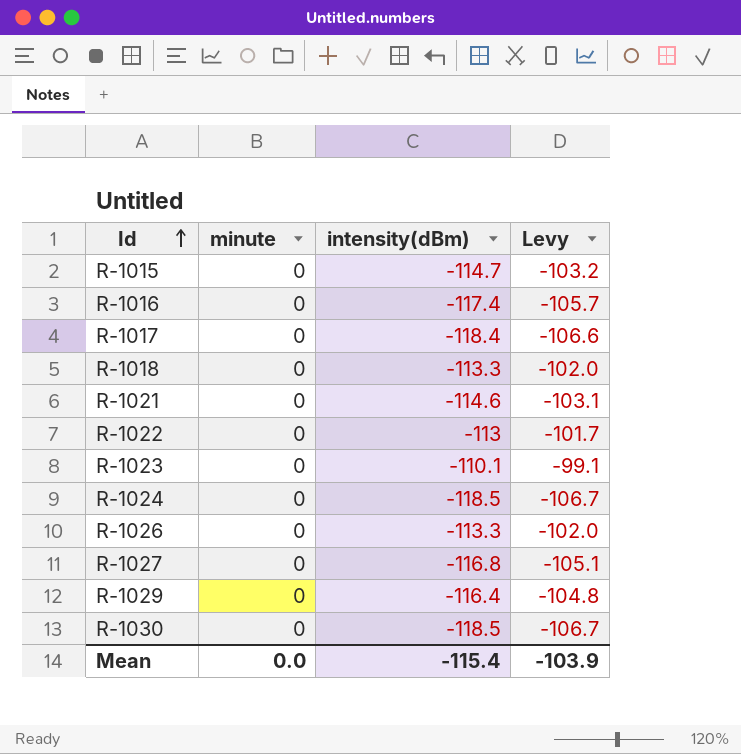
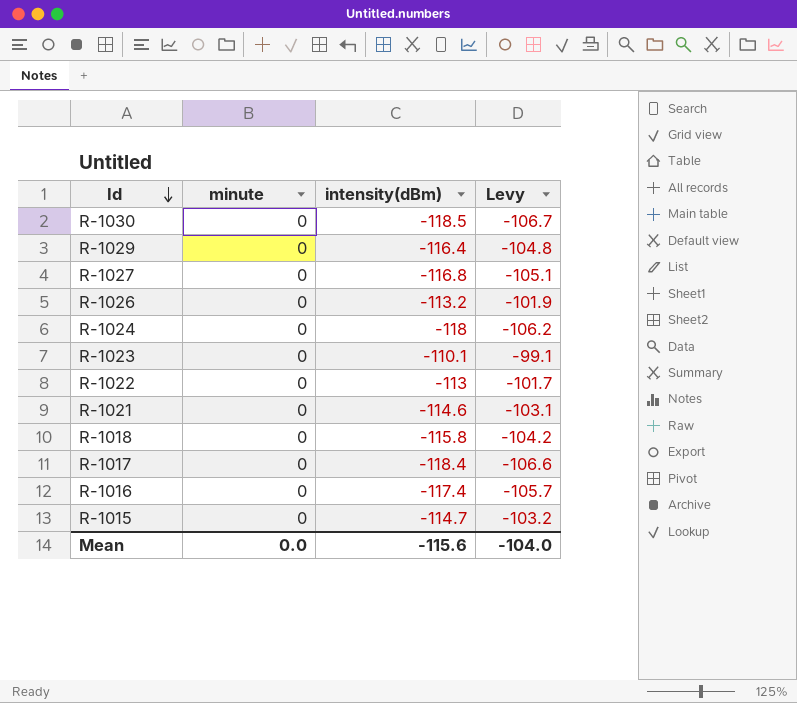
row order: Id ascending -> Id descending
R-1026 | intensity(dBm): -113.3 -> -113.2
R-1026 | Levy: -102.0 -> -101.9
R-1024 | intensity(dBm): -118.5 -> -118
R-1024 | Levy: -106.7 -> -106.2
R-1018 | intensity(dBm): -113.3 -> -115.8
R-1018 | Levy: -102.0 -> -104.2
Mean | intensity(dBm): -115.4 -> -115.6
Mean | Levy: -103.9 -> -104.0

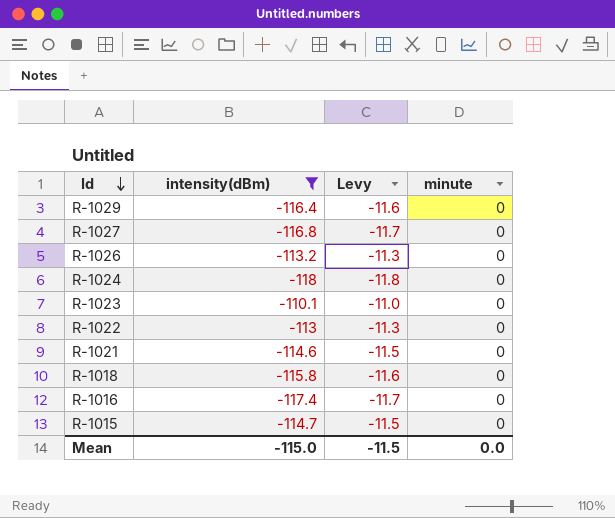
filter: none -> intensity(dBm) >= -118
column Levy | formula: [intensity(dBm)] * 0.9 -> [intensity(dBm)] * 0.1
column minute | position: 2 -> 4
Mean | intensity(dBm): -115.6 -> -115.0
Mean | Levy: -104.0 -> -11.5

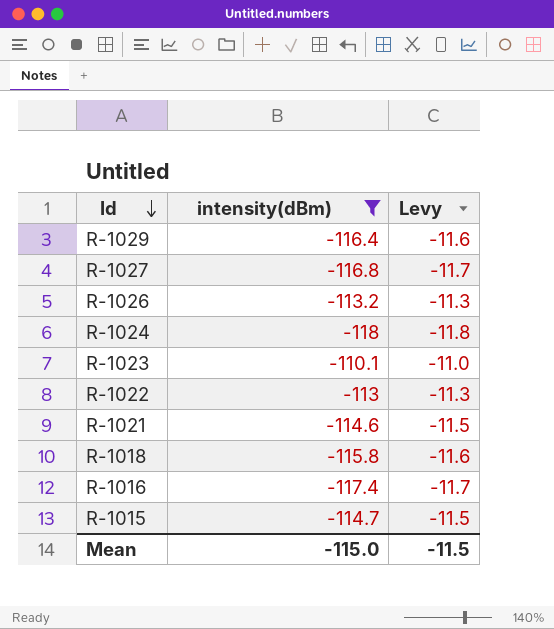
column minute | position: 4 -> none

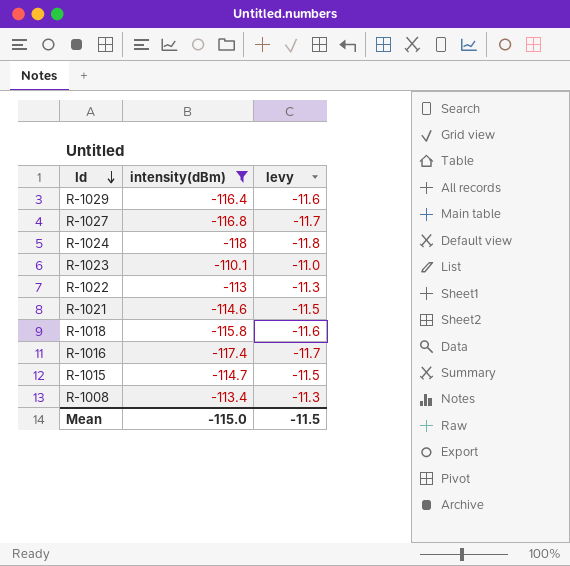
column name: Levy -> levy
row R-1026: -113.2 | -11.3 -> none
row R-1008: none -> -113.4 | -11.3

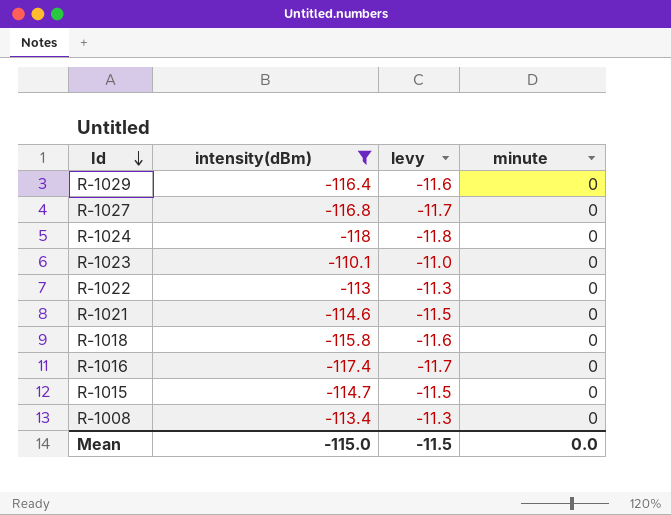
column minute | position: none -> 4

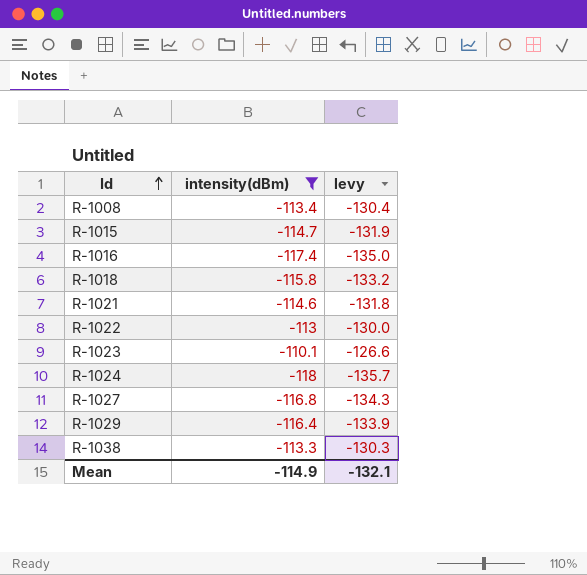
row order: Id descending -> Id ascending
column minute | position: 4 -> none
column levy | formula: [intensity(dBm)] * 0.1 -> [intensity(dBm)] * 1.15
row R-1038: none -> -113.3 | -130.3
Mean | intensity(dBm): -115.0 -> -114.9
Mean | levy: -11.5 -> -132.1

